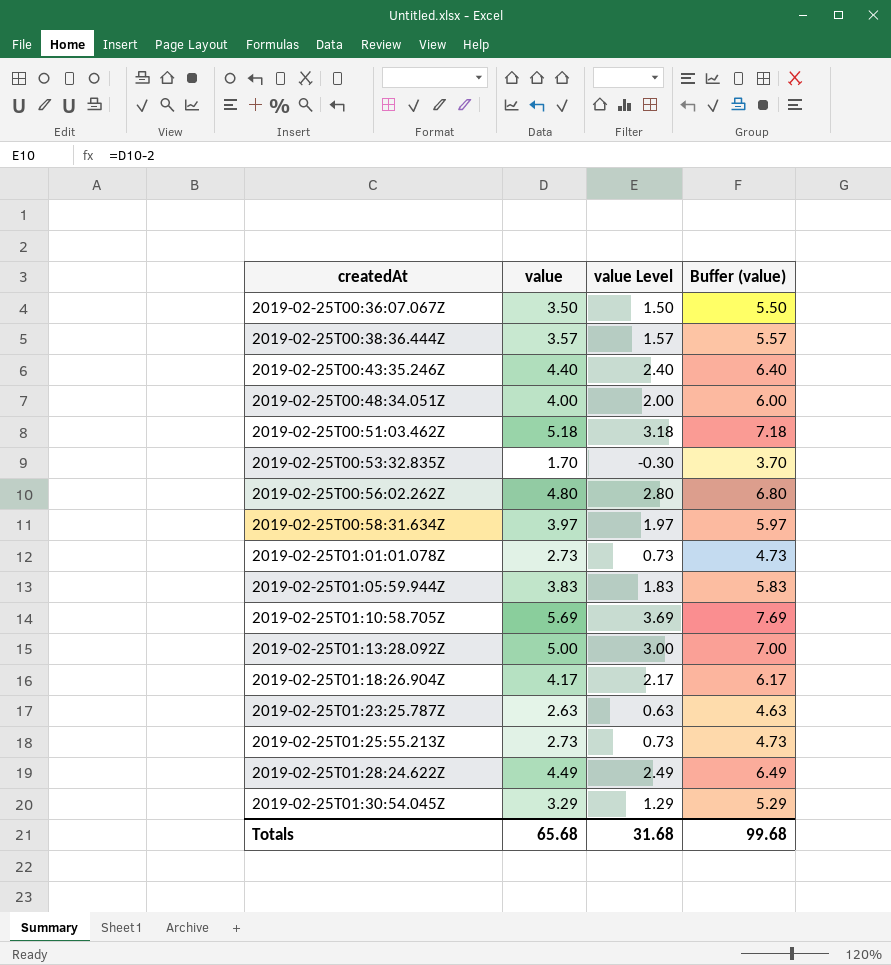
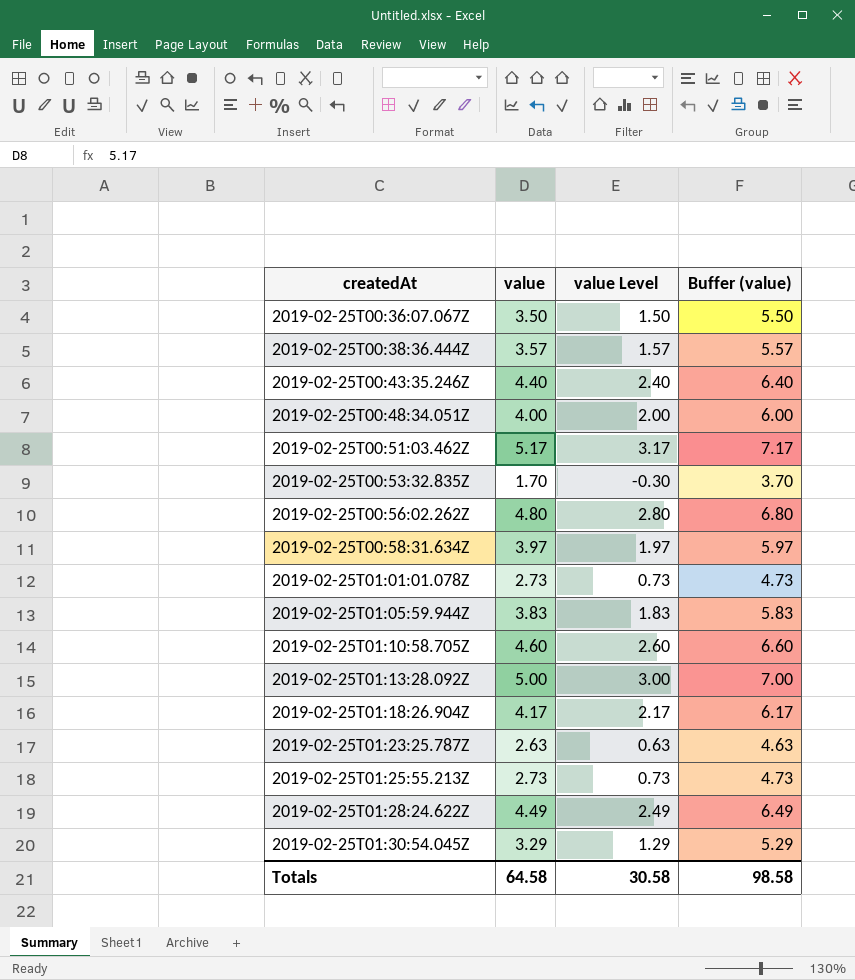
2019-02-25T00:51:03.462Z | value: 5.18 -> 5.17
2019-02-25T00:51:03.462Z | value Level: 3.18 -> 3.17
2019-02-25T00:51:03.462Z | Buffer (value): 7.18 -> 7.17
2019-02-25T01:10:58.705Z | value: 5.69 -> 4.60
2019-02-25T01:10:58.705Z | value Level: 3.69 -> 2.60
2019-02-25T01:10:58.705Z | Buffer (value): 7.69 -> 6.60
Totals | value: 65.68 -> 64.58
Totals | value Level: 31.68 -> 30.58
Totals | Buffer (value): 99.68 -> 98.58

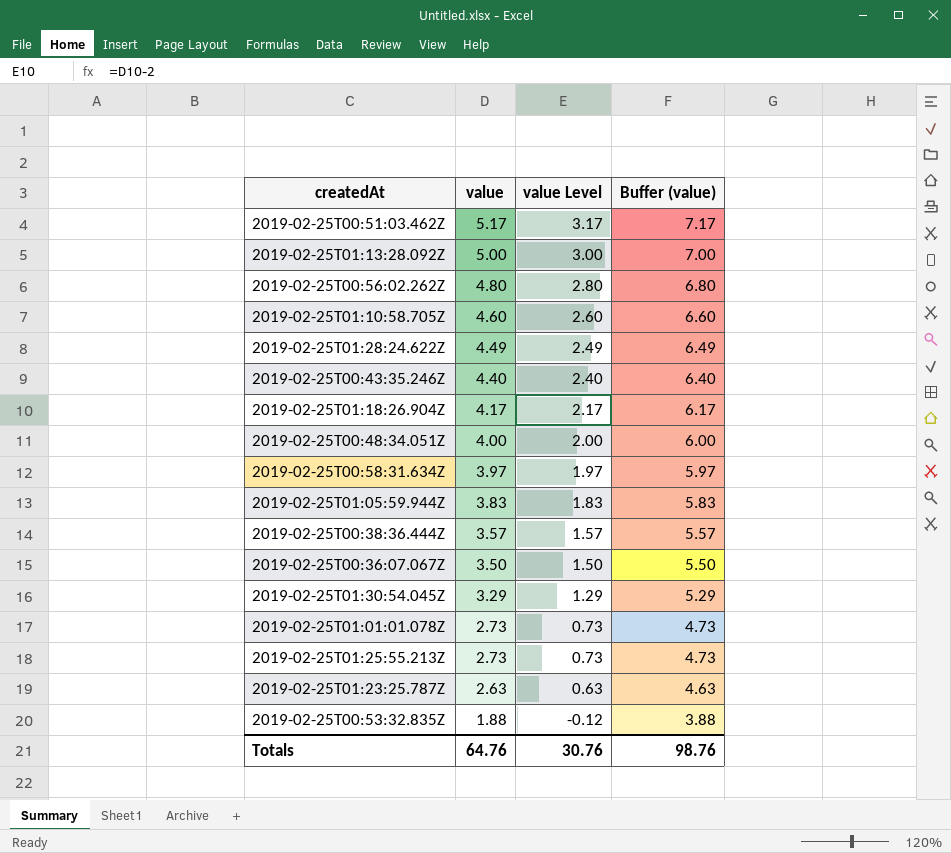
row order: createdAt ascending -> value descending
2019-02-25T00:53:32.835Z | value: 1.70 -> 1.88
2019-02-25T00:53:32.835Z | value Level: -0.30 -> -0.12
2019-02-25T00:53:32.835Z | Buffer (value): 3.70 -> 3.88
Totals | value: 64.58 -> 64.76
Totals | value Level: 30.58 -> 30.76
Totals | Buffer (value): 98.58 -> 98.76

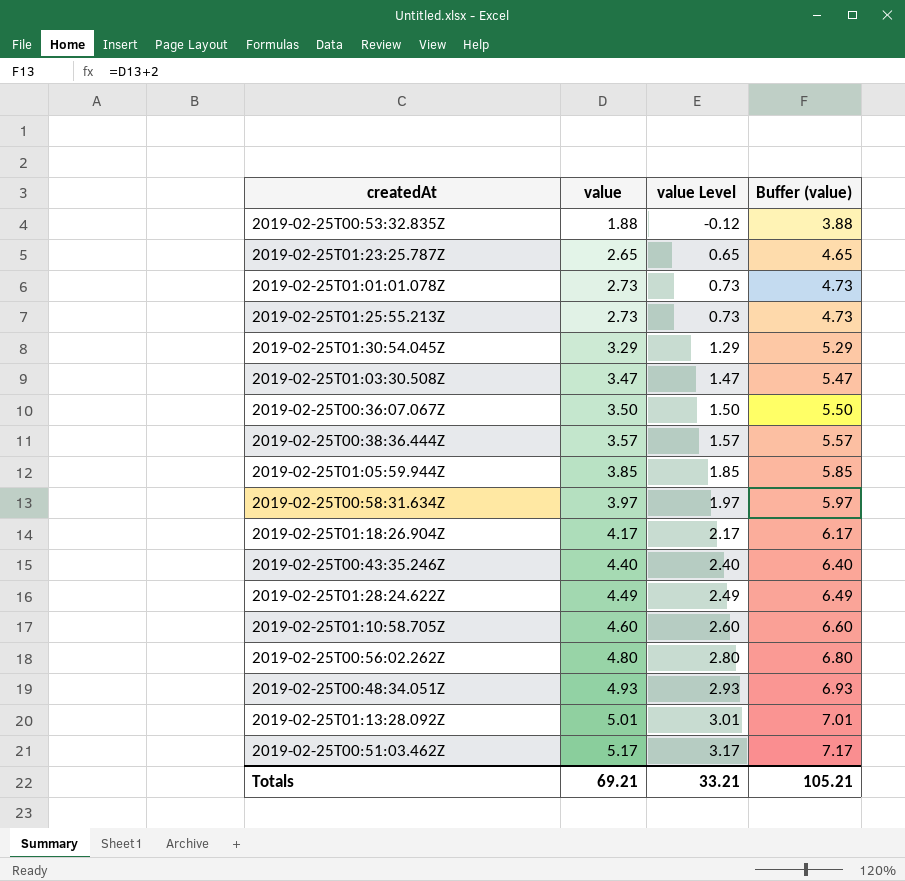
row order: value descending -> value ascending
2019-02-25T01:23:25.787Z | value: 2.63 -> 2.65
2019-02-25T01:23:25.787Z | value Level: 0.63 -> 0.65
2019-02-25T01:23:25.787Z | Buffer (value): 4.63 -> 4.65
row 2019-02-25T01:03:30.508Z: none -> 3.47 | 1.47 | 5.47
2019-02-25T01:05:59.944Z | value: 3.83 -> 3.85
2019-02-25T01:05:59.944Z | value Level: 1.83 -> 1.85
2019-02-25T01:05:59.944Z | Buffer (value): 5.83 -> 5.85
2019-02-25T00:48:34.051Z | value: 4.00 -> 4.93
2019-02-25T00:48:34.051Z | value Level: 2.00 -> 2.93
2019-02-25T00:48:34.051Z | Buffer (value): 6.00 -> 6.93
2019-02-25T01:13:28.092Z | value: 5.00 -> 5.01
2019-02-25T01:13:28.092Z | value Level: 3.00 -> 3.01
2019-02-25T01:13:28.092Z | Buffer (value): 7.00 -> 7.01
Totals | value: 64.76 -> 69.21
Totals | value Level: 30.76 -> 33.21
Totals | Buffer (value): 98.76 -> 105.21

